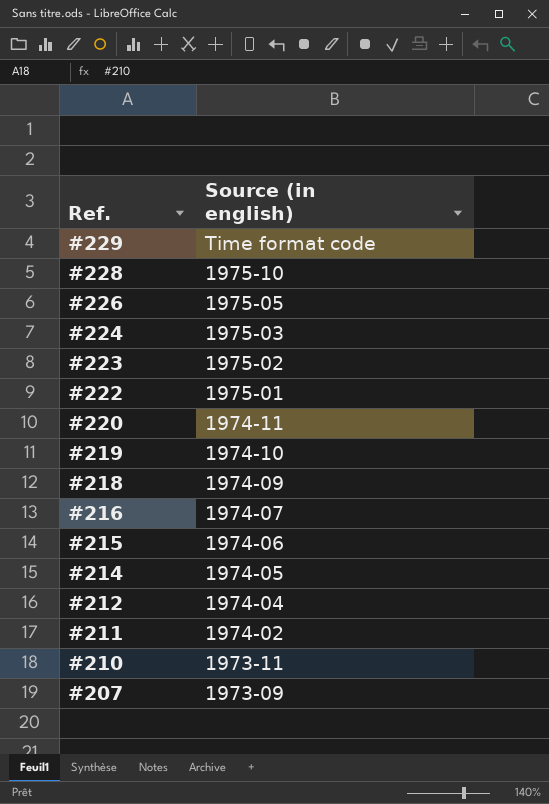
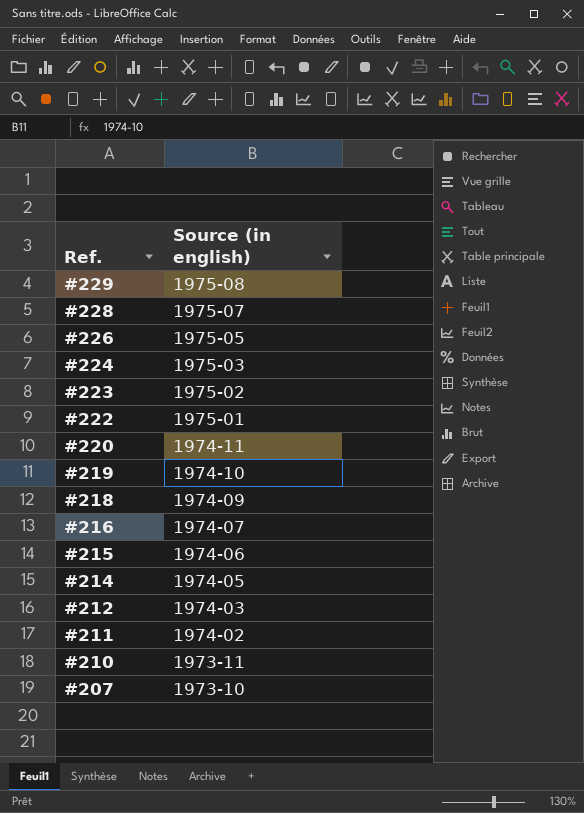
#229 | Source (in english): Time format code -> 1975-08
#228 | Source (in english): 1975-10 -> 1975-07
#212 | Source (in english): 1974-04 -> 1974-03
#207 | Source (in english): 1973-09 -> 1973-10

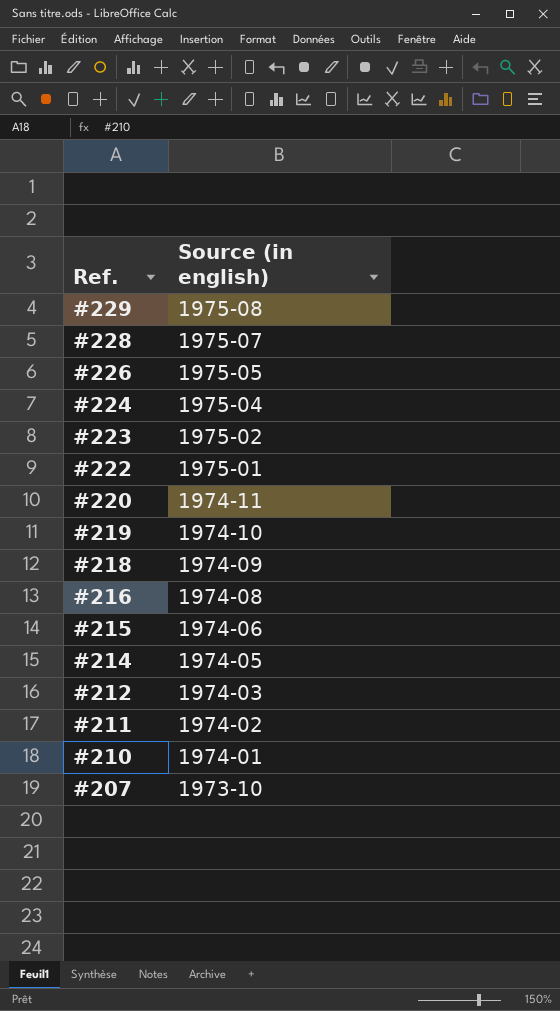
#224 | Source (in english): 1975-03 -> 1975-04
#216 | Source (in english): 1974-07 -> 1974-08
#210 | Source (in english): 1973-11 -> 1974-01

